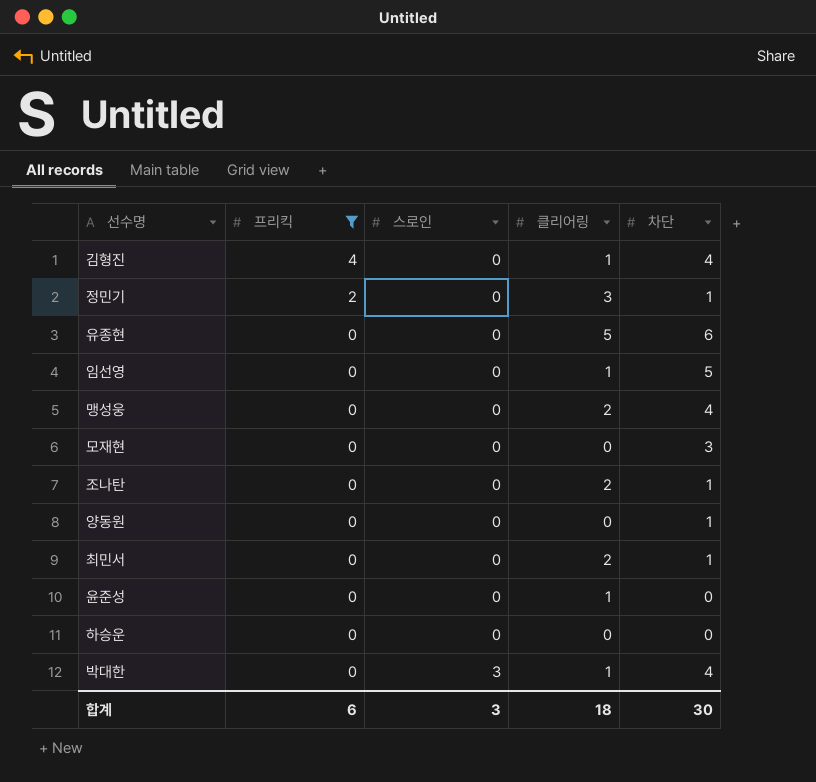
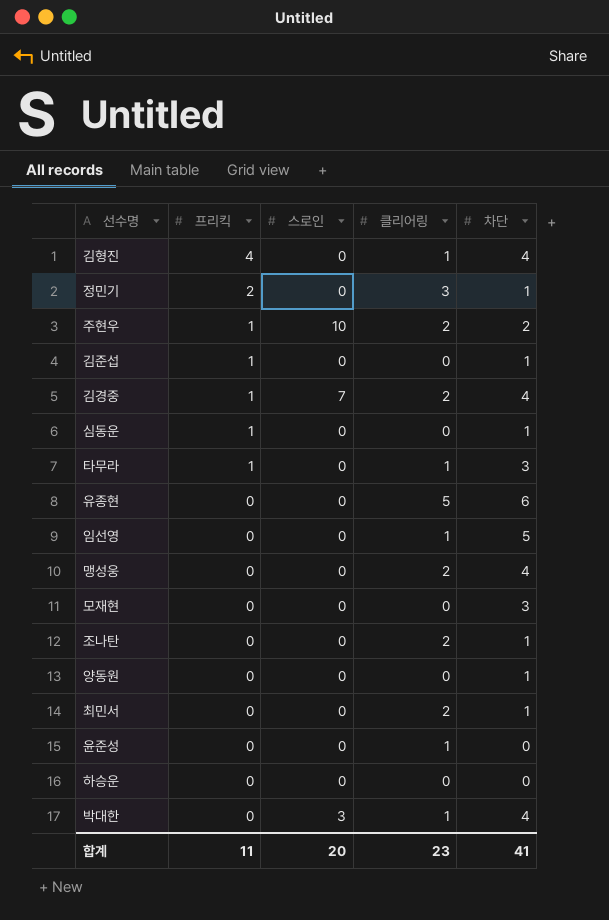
filter: 프리킥 != 1 -> none
합계 | 프리킥: 6 -> 11
합계 | 스로인: 3 -> 20
합계 | 클리어링: 18 -> 23
합계 | 차단: 30 -> 41

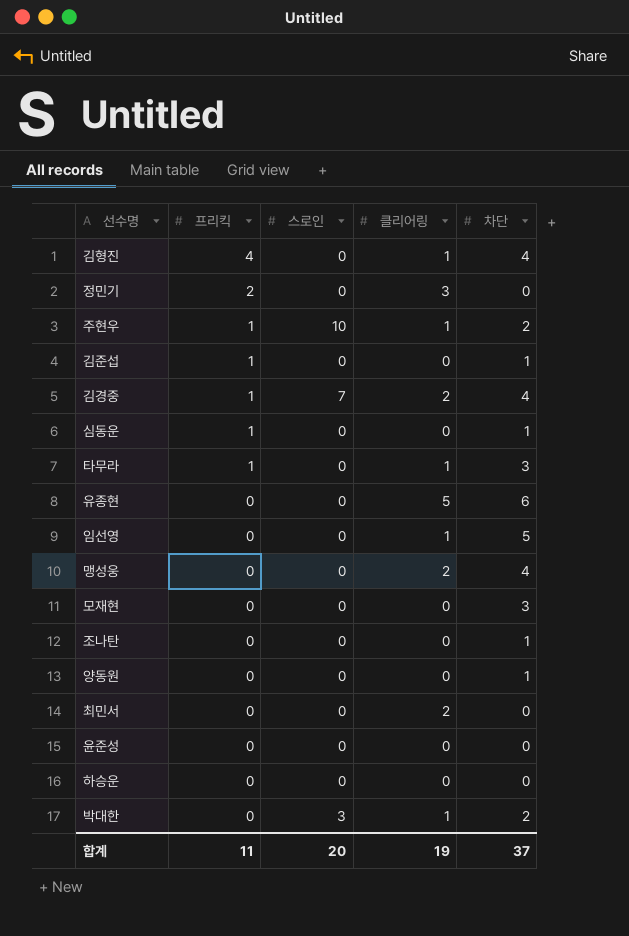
정민기 | 차단: 1 -> 0
주현우 | 클리어링: 2 -> 1
조나탄 | 클리어링: 2 -> 0
최민서 | 차단: 1 -> 0
윤준성 | 클리어링: 1 -> 0
박대한 | 차단: 4 -> 2
합계 | 클리어링: 23 -> 19
합계 | 차단: 41 -> 37

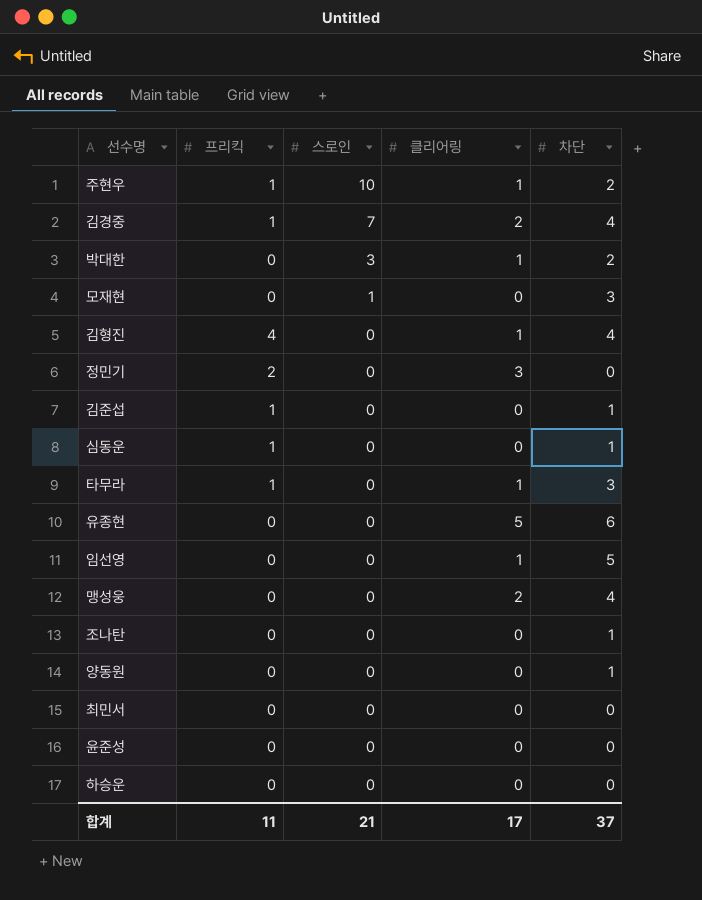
row order: 프리킥 descending -> 스로인 descending
모재현 | 스로인: 0 -> 1
최민서 | 클리어링: 2 -> 0
합계 | 스로인: 20 -> 21
합계 | 클리어링: 19 -> 17

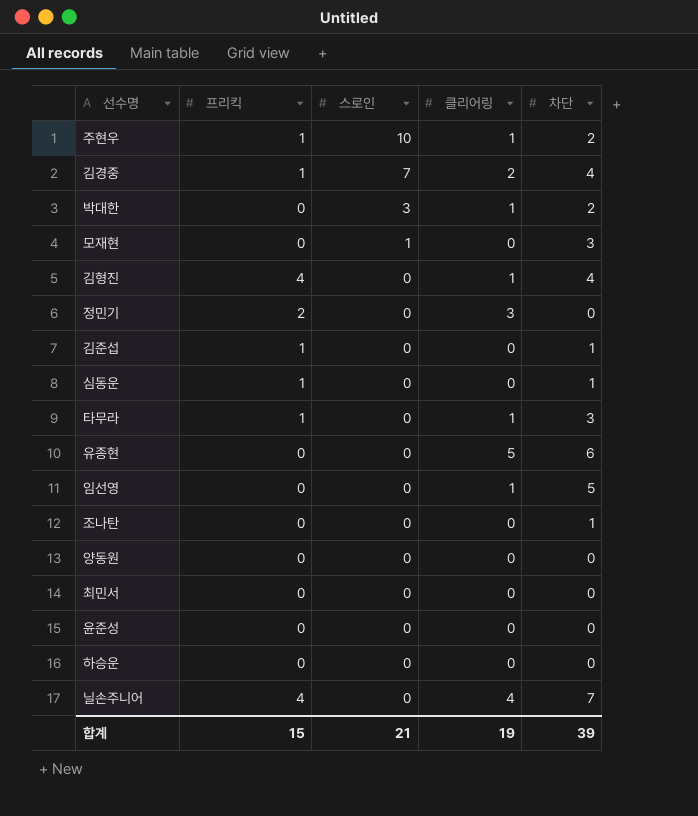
row 맹성웅: 0 | 0 | 2 | 4 -> none
양동원 | 차단: 1 -> 0
row 닐손주니어: none -> 4 | 0 | 4 | 7
합계 | 프리킥: 11 -> 15
합계 | 클리어링: 17 -> 19
합계 | 차단: 37 -> 39

